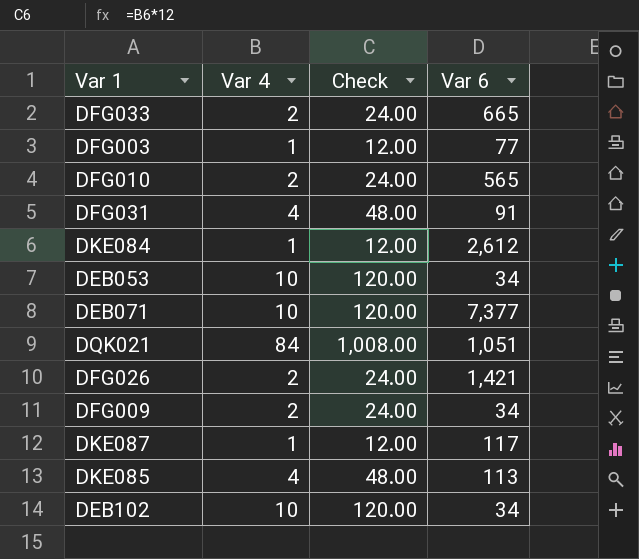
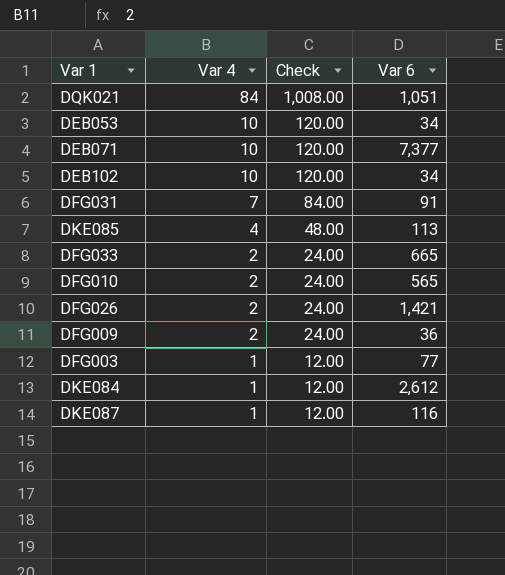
row order: none -> Var 4 descending
DFG031 | Var 4: 4 -> 7
DFG031 | Check: 48.00 -> 84.00
DFG009 | Var 6: 34 -> 36
DKE087 | Var 6: 117 -> 116

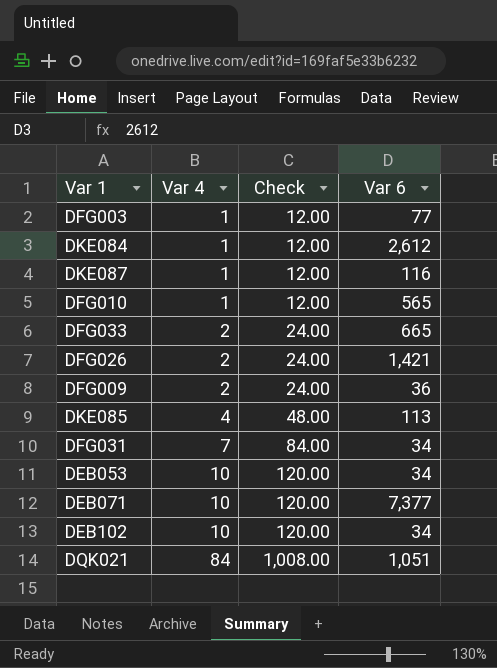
row order: Var 4 descending -> Var 4 ascending
DFG010 | Var 4: 2 -> 1
DFG010 | Check: 24.00 -> 12.00
DFG031 | Var 6: 91 -> 34

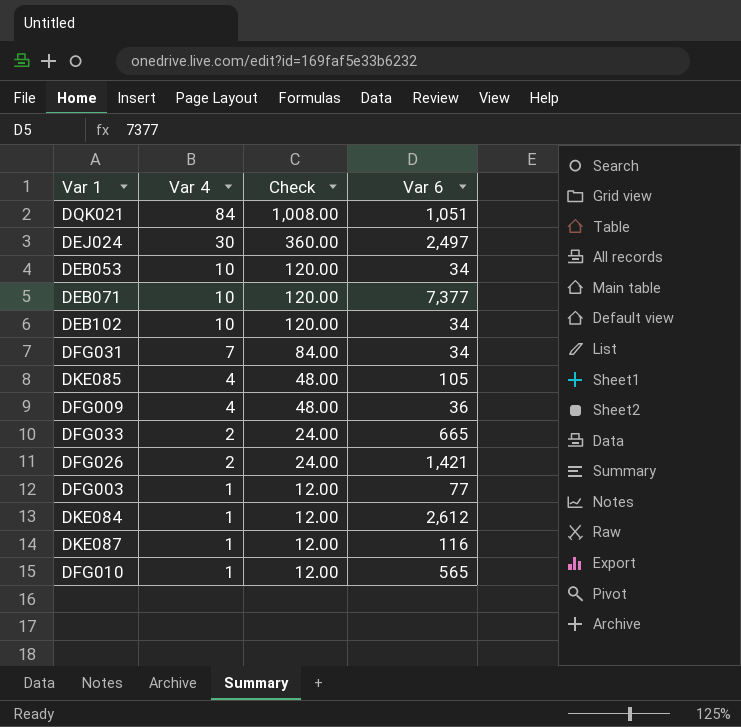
row order: Var 4 ascending -> Var 4 descending
row DEJ024: none -> 30 | 360.00 | 2,497
DKE085 | Var 6: 113 -> 105
DFG009 | Var 4: 2 -> 4
DFG009 | Check: 24.00 -> 48.00

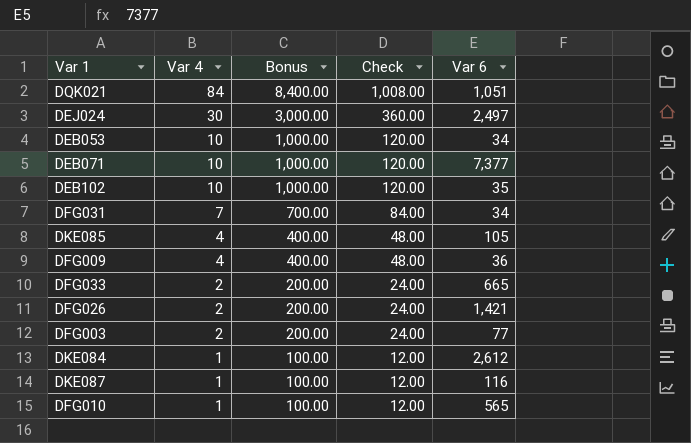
column Bonus | formula: none -> [Var 4] * 100
DEB102 | Var 6: 34 -> 35
DFG003 | Var 4: 1 -> 2
DFG003 | Check: 12.00 -> 24.00

